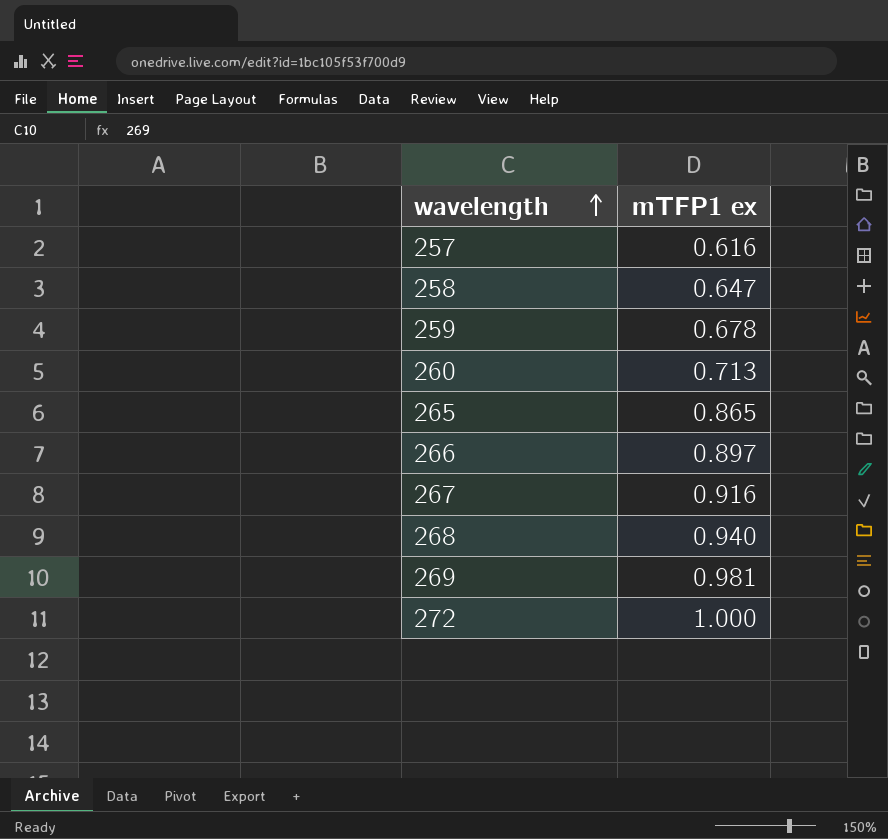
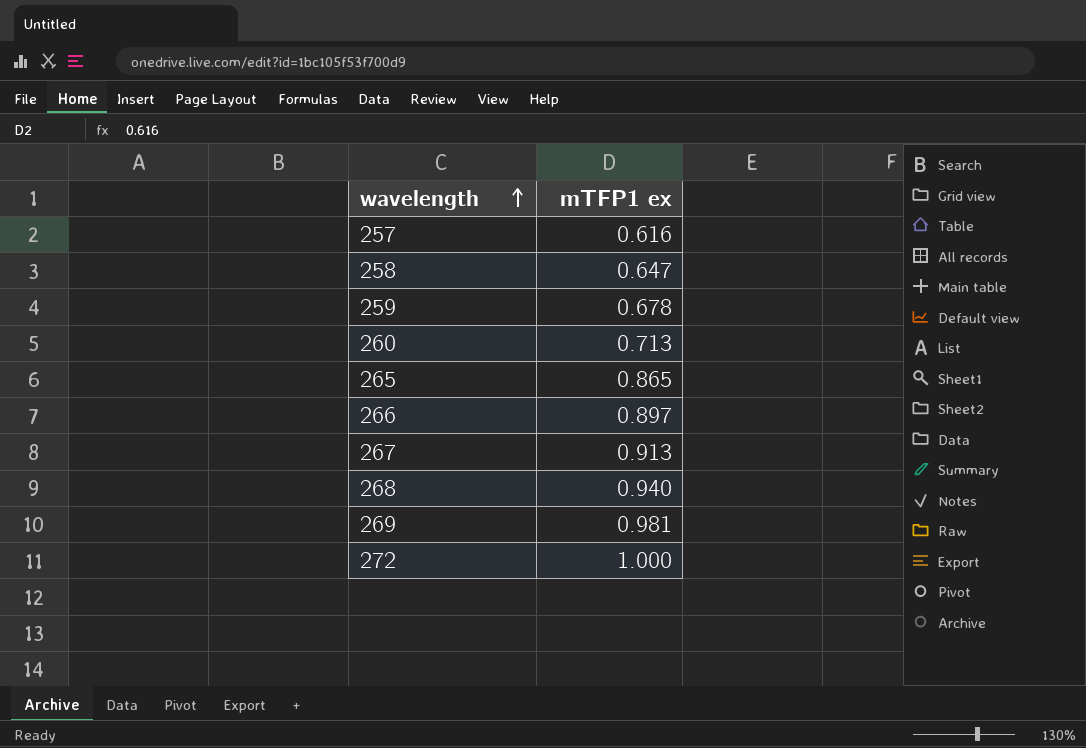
267 | mTFP1 ex: 0.916 -> 0.913

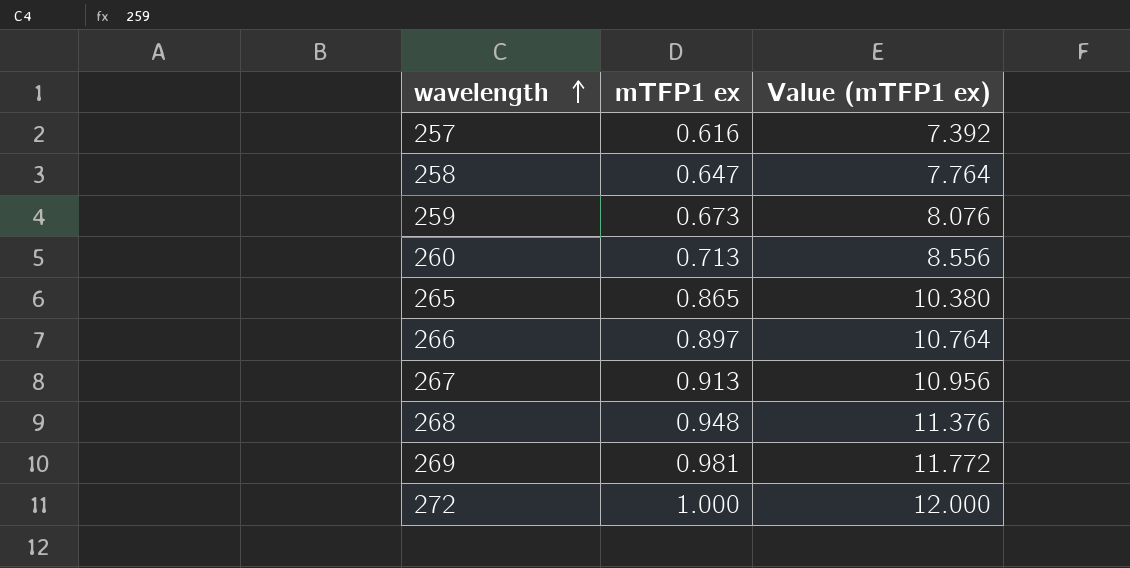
column Value (mTFP1 ex) | formula: none -> [mTFP1 ex] * 12
259 | mTFP1 ex: 0.678 -> 0.673
268 | mTFP1 ex: 0.940 -> 0.948

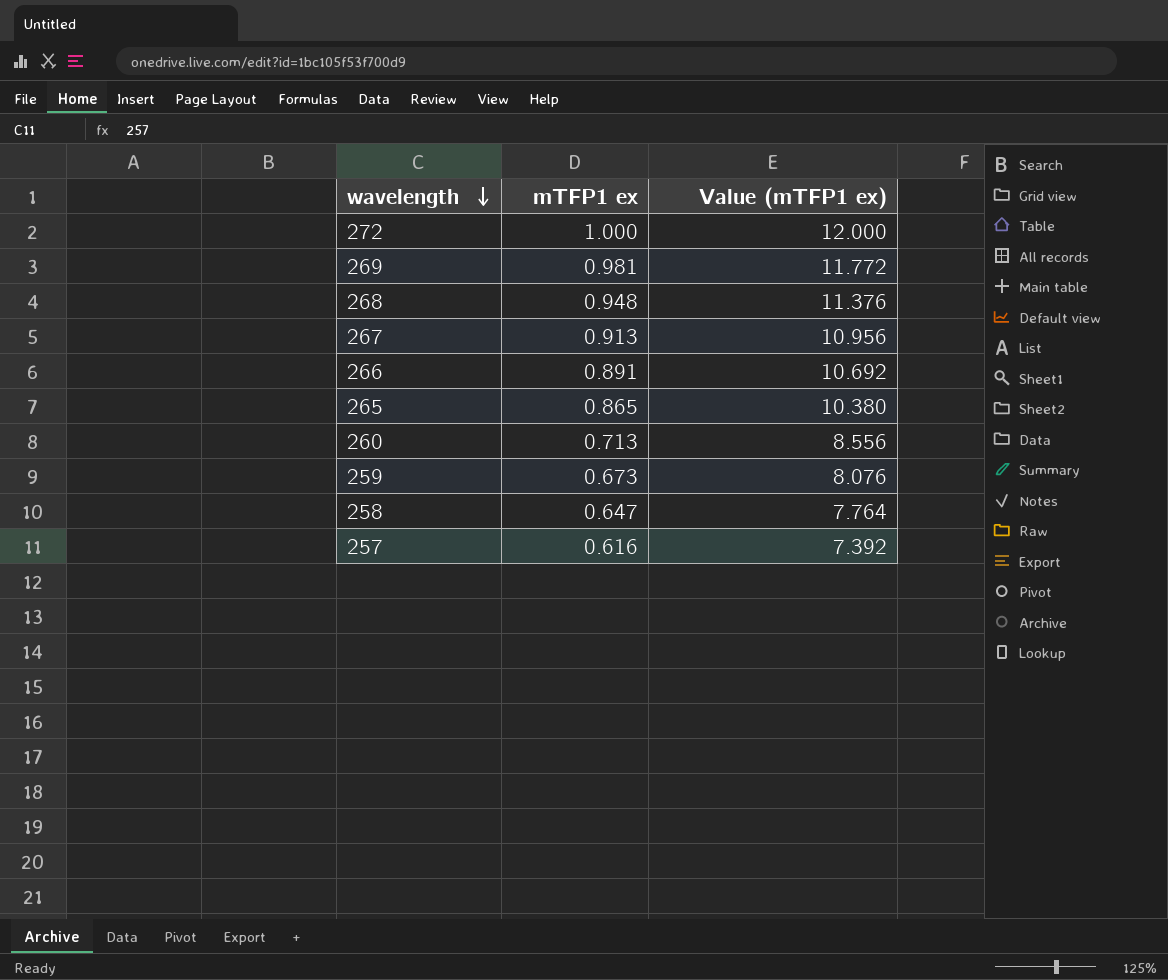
row order: wavelength ascending -> wavelength descending
266 | mTFP1 ex: 0.897 -> 0.891
266 | Value (mTFP1 ex): 10.764 -> 10.692

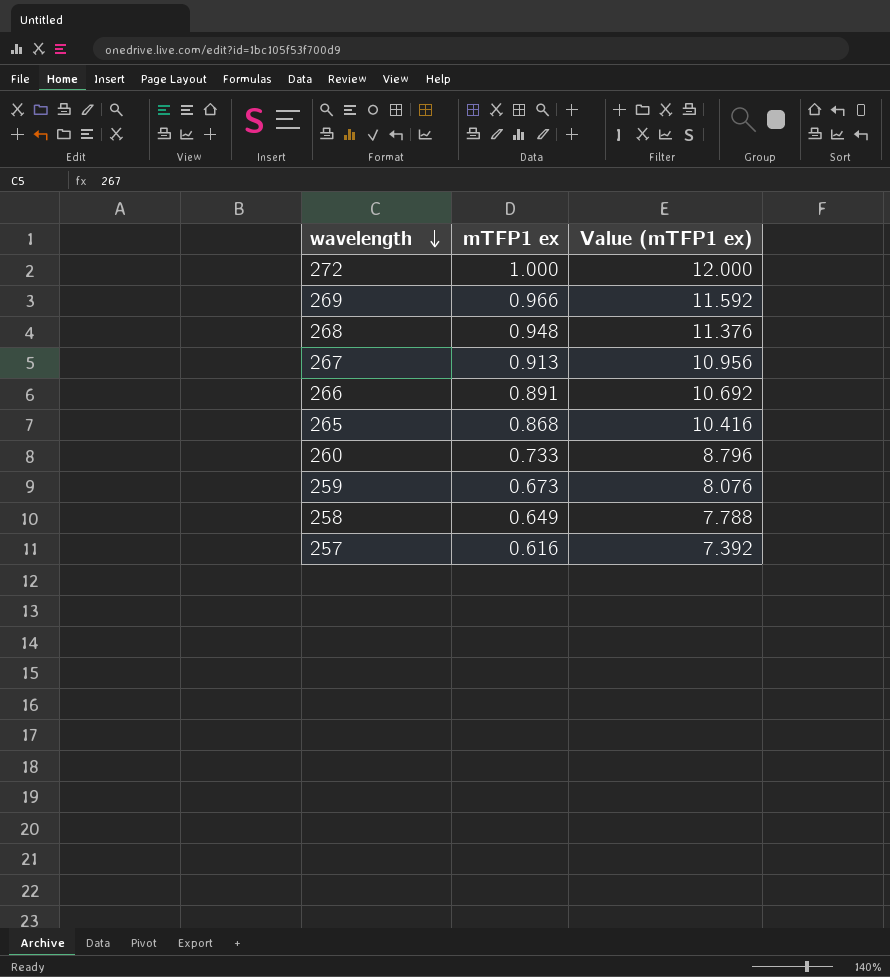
269 | mTFP1 ex: 0.981 -> 0.966
269 | Value (mTFP1 ex): 11.772 -> 11.592
265 | mTFP1 ex: 0.865 -> 0.868
265 | Value (mTFP1 ex): 10.380 -> 10.416
260 | mTFP1 ex: 0.713 -> 0.733
260 | Value (mTFP1 ex): 8.556 -> 8.796
258 | mTFP1 ex: 0.647 -> 0.649
258 | Value (mTFP1 ex): 7.764 -> 7.788

